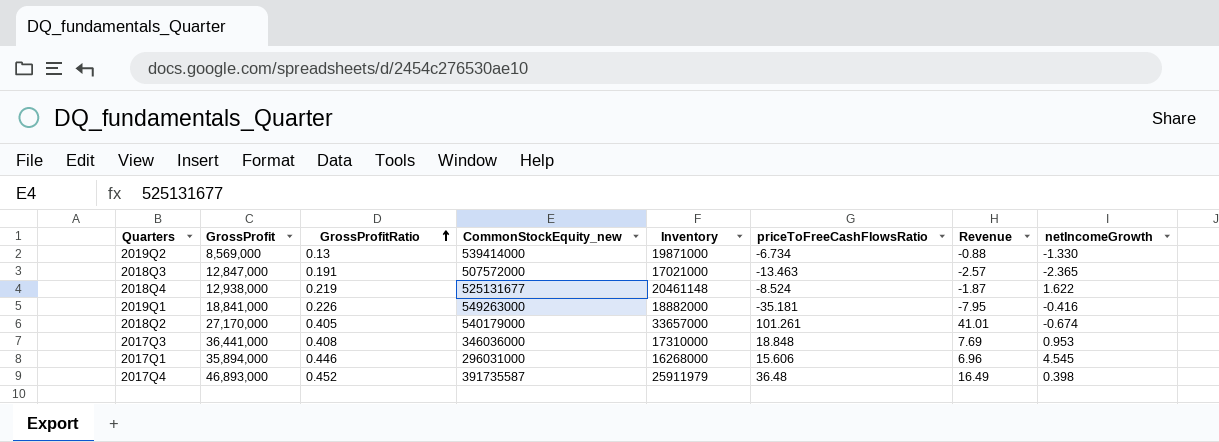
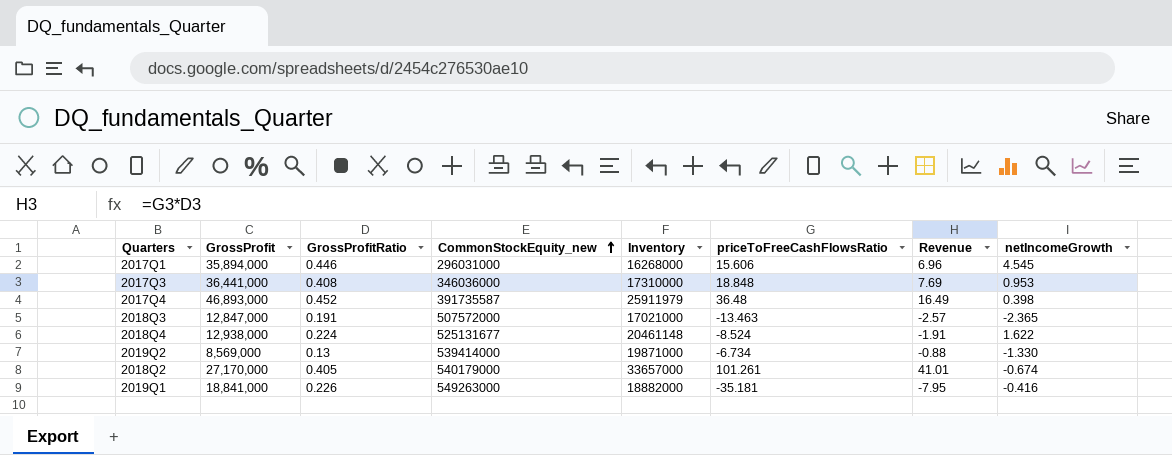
row order: GrossProfitRatio ascending -> CommonStockEquity_new ascending
2018Q4 | GrossProfitRatio: 0.219 -> 0.224
2018Q4 | Revenue: -1.87 -> -1.91

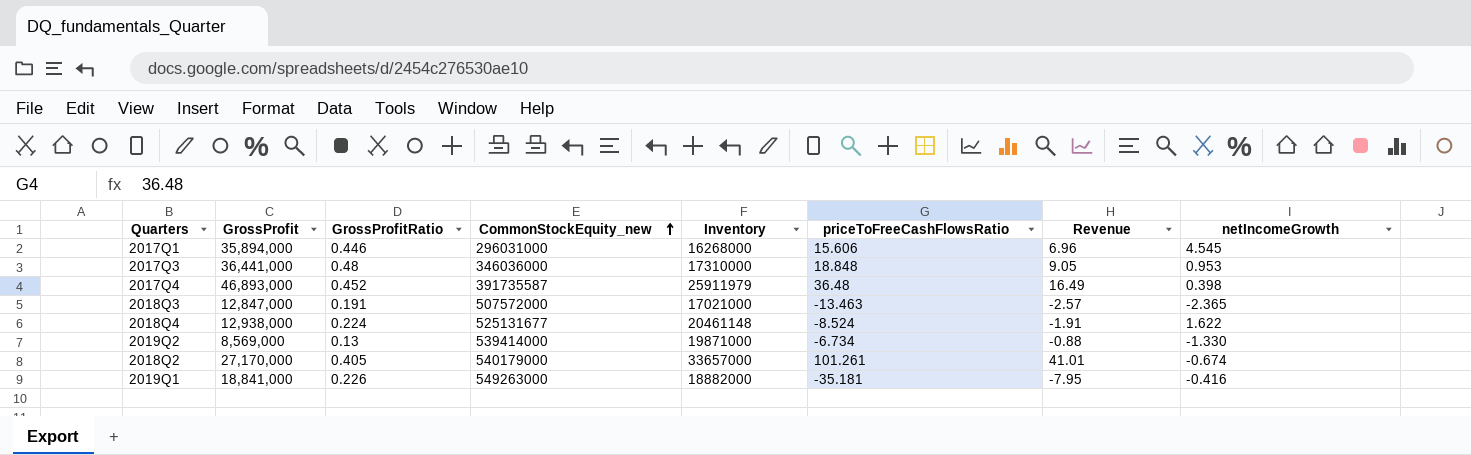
2017Q3 | GrossProfitRatio: 0.408 -> 0.48
2017Q3 | Revenue: 7.69 -> 9.05

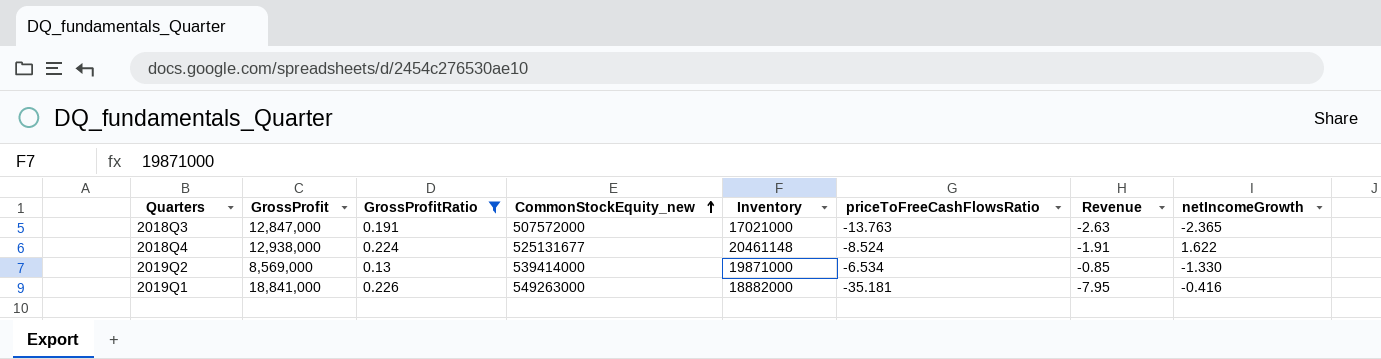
filter: none -> GrossProfitRatio <= 0.226
2018Q3 | priceToFreeCashFlowsRatio: -13.463 -> -13.763
2018Q3 | Revenue: -2.57 -> -2.63
2019Q2 | priceToFreeCashFlowsRatio: -6.734 -> -6.534
2019Q2 | Revenue: -0.88 -> -0.85

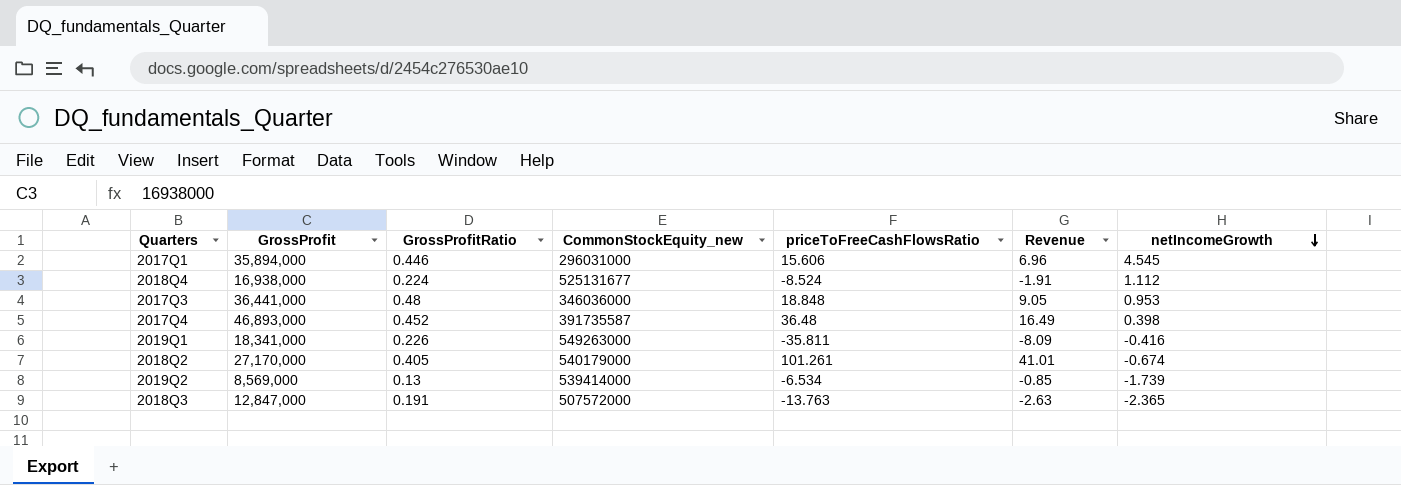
filter: GrossProfitRatio <= 0.226 -> none
row order: CommonStockEquity_new ascending -> netIncomeGrowth descending
column Inventory | position: 5 -> none
2018Q4 | GrossProfit: 12,938,000 -> 16,938,000
2018Q4 | netIncomeGrowth: 1.622 -> 1.112
2019Q1 | GrossProfit: 18,841,000 -> 18,341,000
2019Q1 | priceToFreeCashFlowsRatio: -35.181 -> -35.811
2019Q1 | Revenue: -7.95 -> -8.09
2019Q2 | netIncomeGrowth: -1.330 -> -1.739

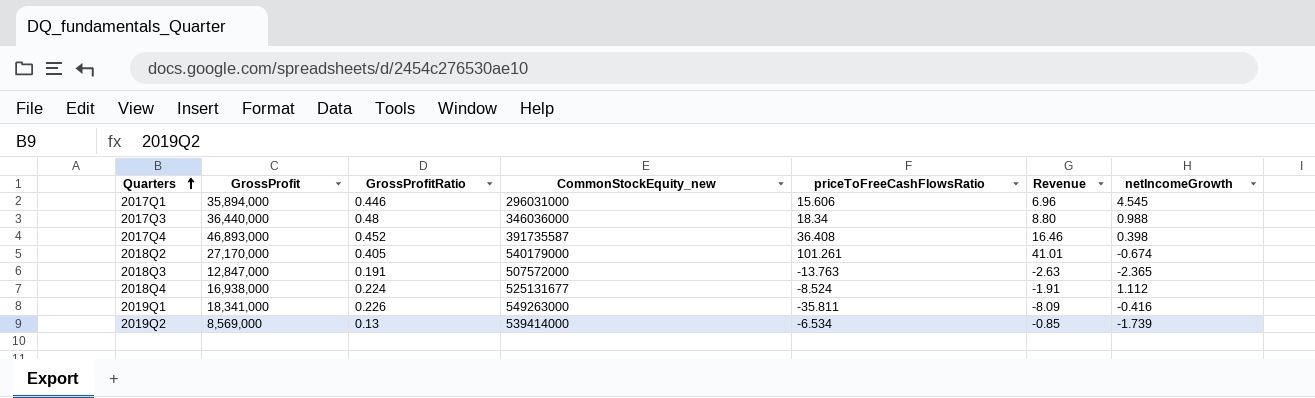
row order: netIncomeGrowth descending -> Quarters ascending
2017Q3 | GrossProfit: 36,441,000 -> 36,440,000
2017Q3 | priceToFreeCashFlowsRatio: 18.848 -> 18.34
2017Q3 | Revenue: 9.05 -> 8.80
2017Q3 | netIncomeGrowth: 0.953 -> 0.988
2017Q4 | priceToFreeCashFlowsRatio: 36.48 -> 36.408
2017Q4 | Revenue: 16.49 -> 16.46

